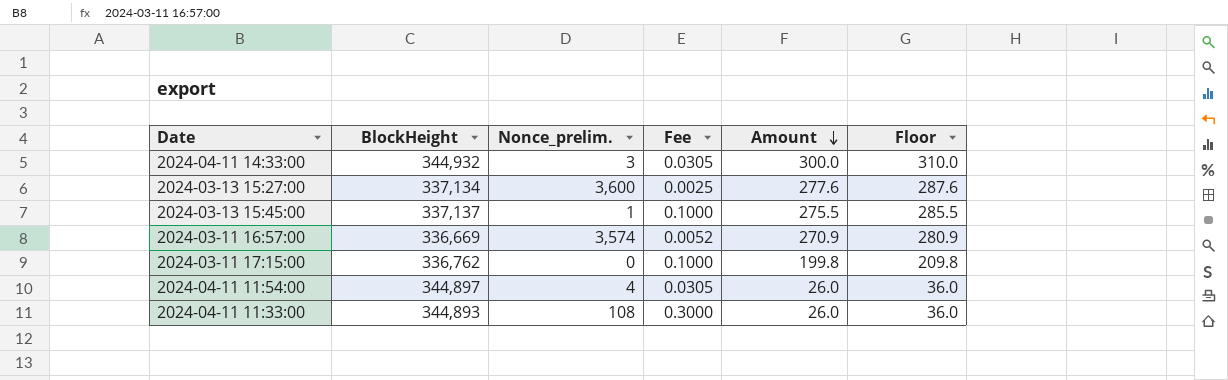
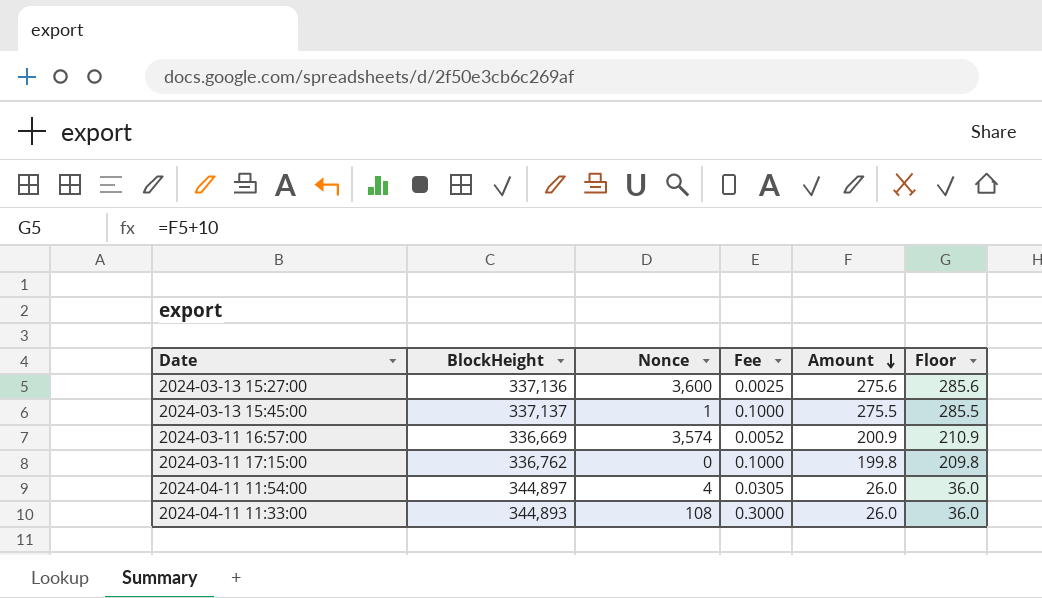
column name: Nonce_prelim. -> Nonce
row 2024-04-11 14:33:00: 344,932 | 3 | 0.0305 | 300.0 | 310.0 -> none
2024-03-13 15:27:00 | BlockHeight: 337,134 -> 337,136
2024-03-13 15:27:00 | Amount: 277.6 -> 275.6
2024-03-13 15:27:00 | Floor: 287.6 -> 285.6
2024-03-11 16:57:00 | Amount: 270.9 -> 200.9
2024-03-11 16:57:00 | Floor: 280.9 -> 210.9

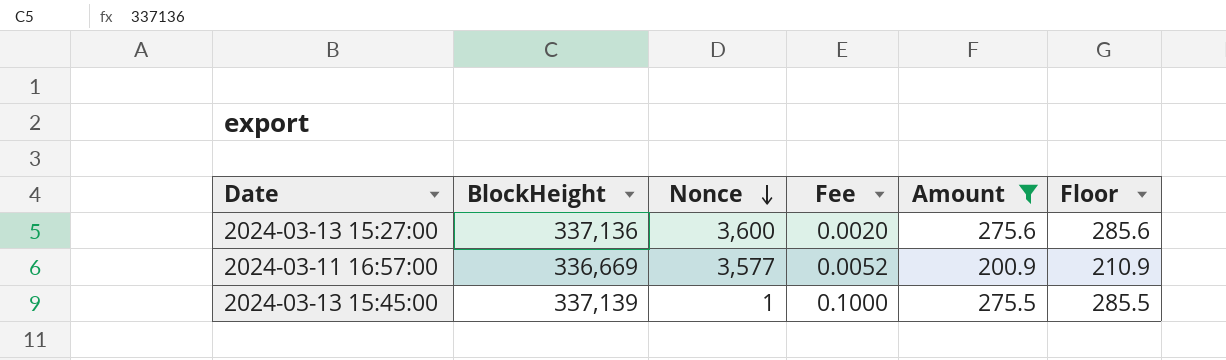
filter: none -> Amount >= 200.9
row order: Amount descending -> Nonce descending
2024-03-13 15:27:00 | Fee: 0.0025 -> 0.0020
2024-03-11 16:57:00 | Nonce: 3,574 -> 3,577
2024-03-13 15:45:00 | BlockHeight: 337,137 -> 337,139

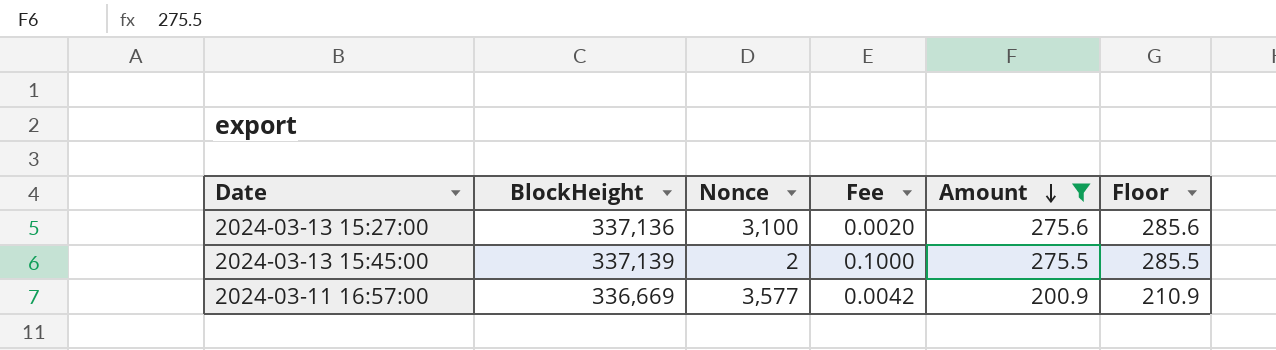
row order: Nonce descending -> Amount descending
2024-03-13 15:27:00 | Nonce: 3,600 -> 3,100
2024-03-13 15:45:00 | Nonce: 1 -> 2
2024-03-11 16:57:00 | Fee: 0.0052 -> 0.0042

